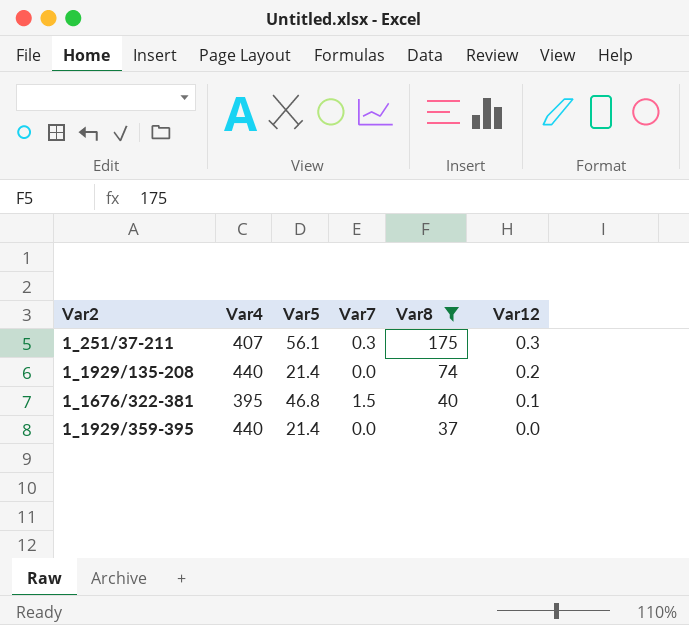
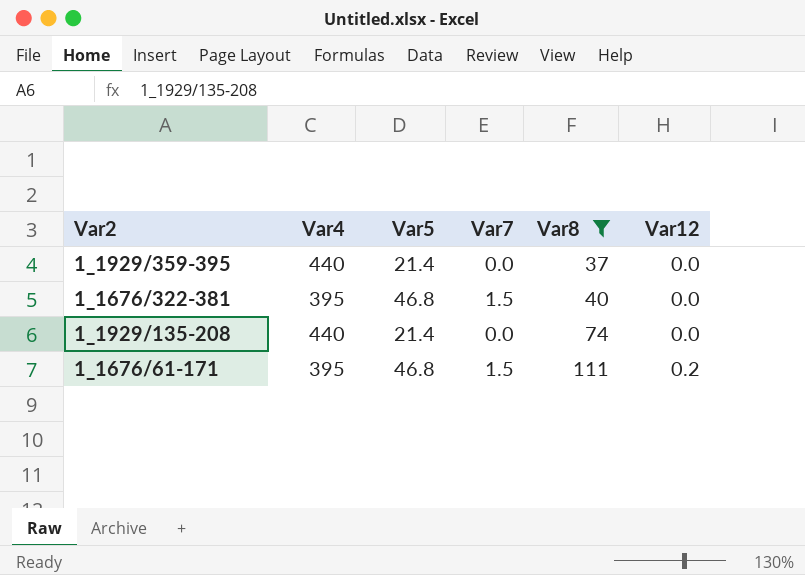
row order: Var8 descending -> Var8 ascending
row 1_251/37-211: 407 | 56.1 | 0.3 | 175 | 0.3 -> none
1_1676/322-381 | Var12: 0.1 -> 0.0
1_1929/135-208 | Var12: 0.2 -> 0.0
row 1_1676/61-171: none -> 395 | 46.8 | 1.5 | 111 | 0.2

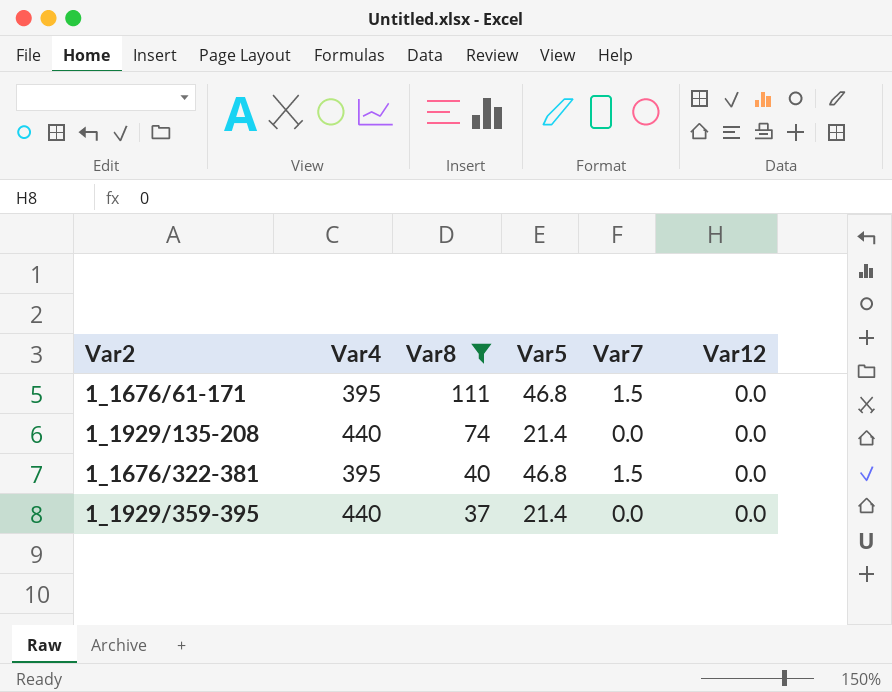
row order: Var8 ascending -> Var8 descending
column Var8 | position: 5 -> 3
1_1676/61-171 | Var12: 0.2 -> 0.0

